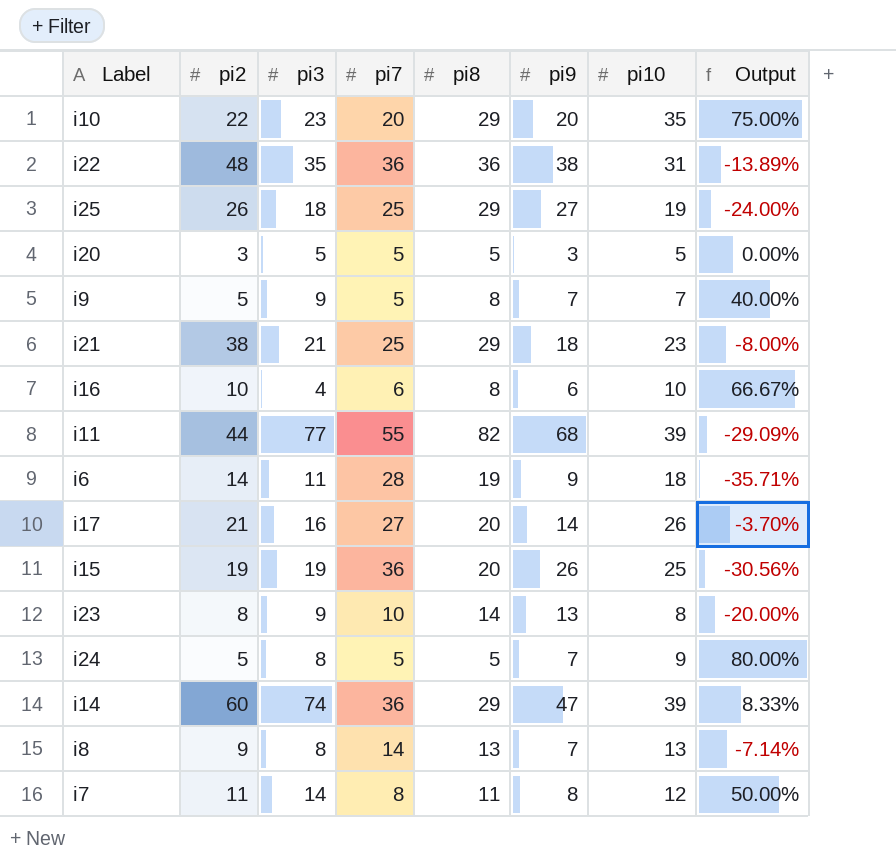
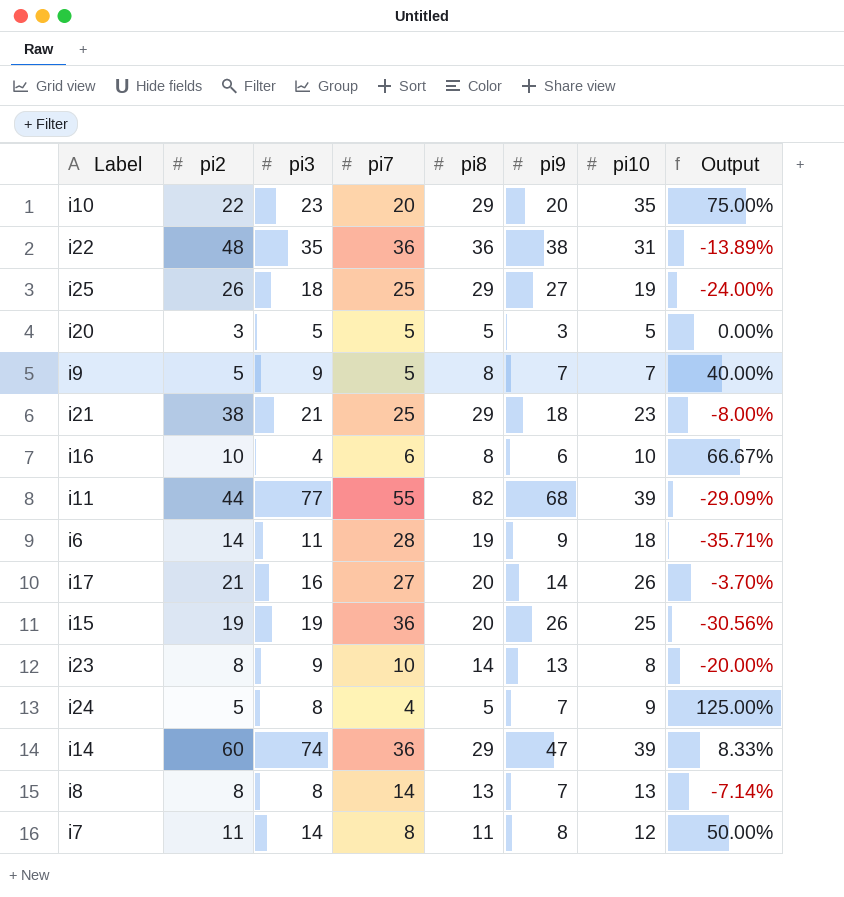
i24 | pi7: 5 -> 4
i24 | Output: 80.00% -> 125.00%
i8 | pi2: 9 -> 8

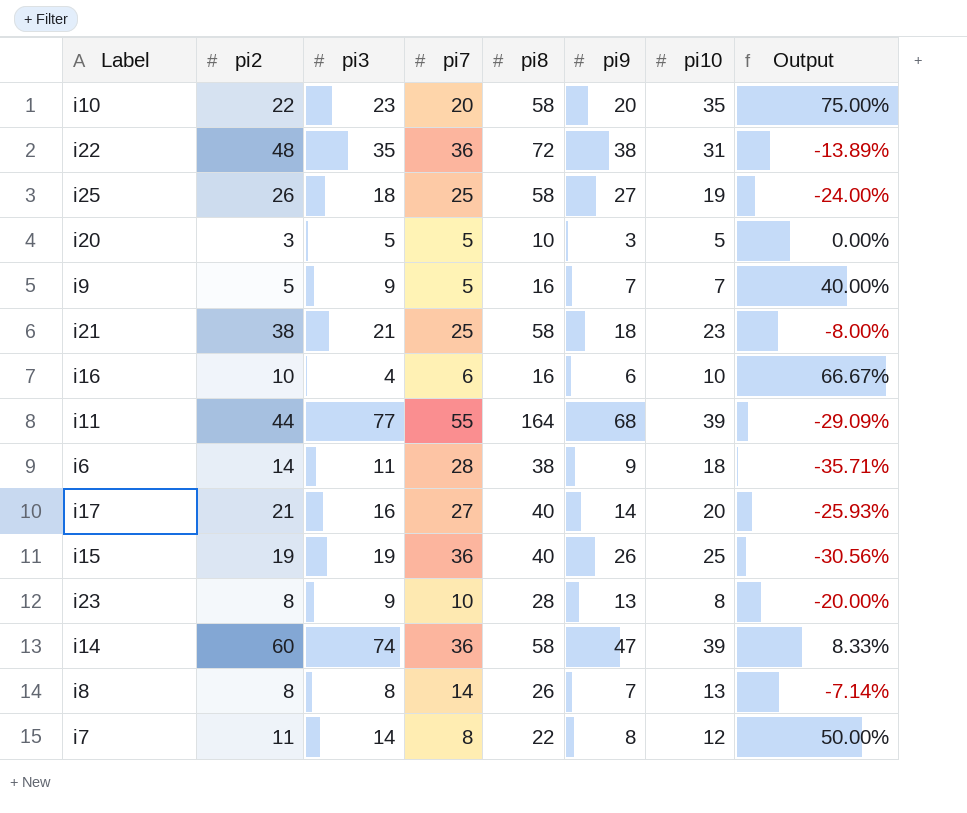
row i24: 5 | 8 | 4 | 5 | 7 | 9 | 125.00% -> none
i10 | pi8: 29 -> 58
i22 | pi8: 36 -> 72
i25 | pi8: 29 -> 58
i20 | pi8: 5 -> 10
i9 | pi8: 8 -> 16
i21 | pi8: 29 -> 58
i16 | pi8: 8 -> 16
i11 | pi8: 82 -> 164
i6 | pi8: 19 -> 38
i17 | pi8: 20 -> 40
i17 | pi10: 26 -> 20
i17 | Output: -3.70% -> -25.93%
i15 | pi8: 20 -> 40
i23 | pi8: 14 -> 28
i14 | pi8: 29 -> 58
i8 | pi8: 13 -> 26
i7 | pi8: 11 -> 22

